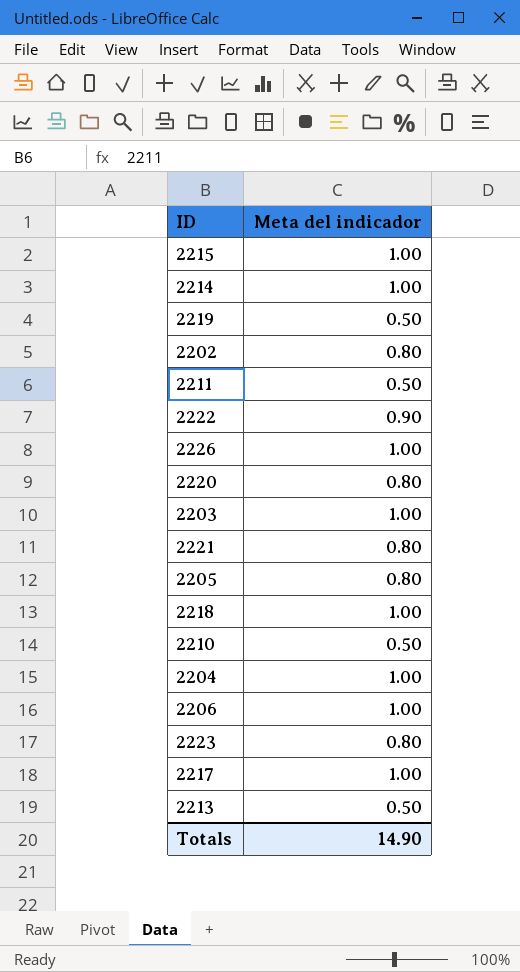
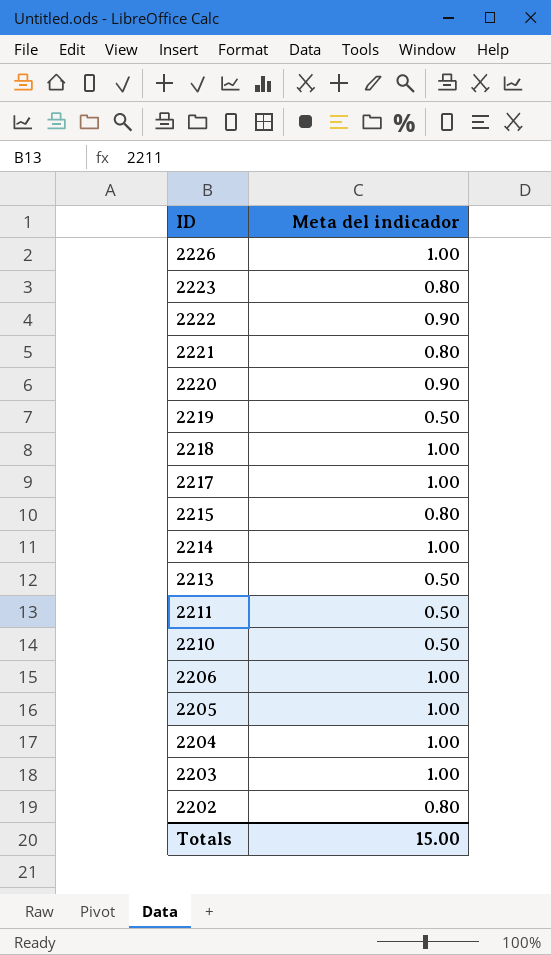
row order: none -> ID descending
2220 | Meta del indicador: 0.80 -> 0.90
2215 | Meta del indicador: 1.00 -> 0.80
2205 | Meta del indicador: 0.80 -> 1.00
Totals | Meta del indicador: 14.90 -> 15.00

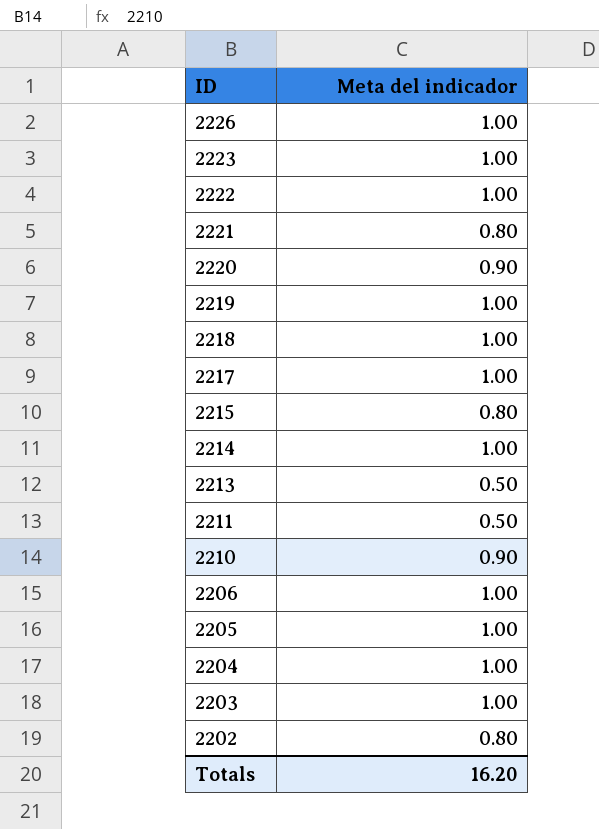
2223 | Meta del indicador: 0.80 -> 1.00
2222 | Meta del indicador: 0.90 -> 1.00
2219 | Meta del indicador: 0.50 -> 1.00
2210 | Meta del indicador: 0.50 -> 0.90
Totals | Meta del indicador: 15.00 -> 16.20

